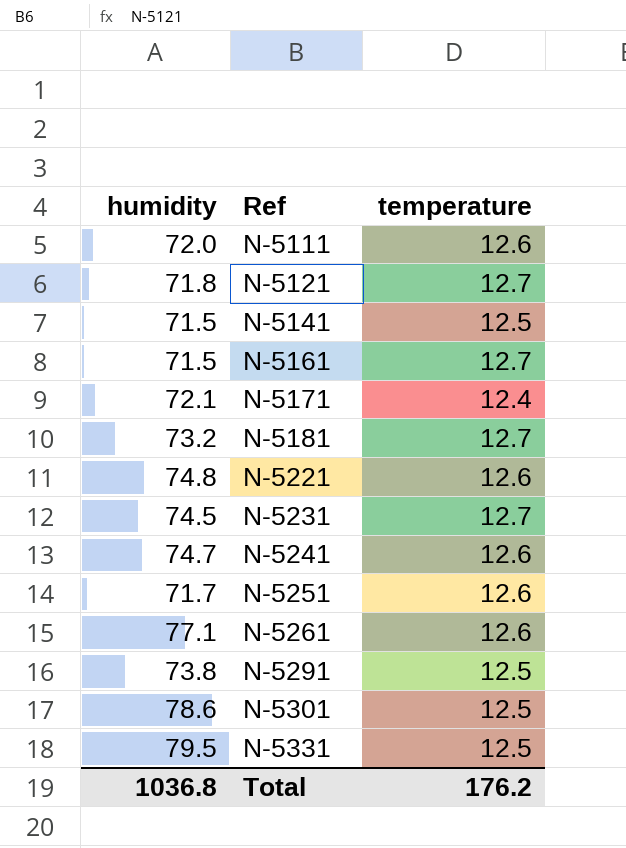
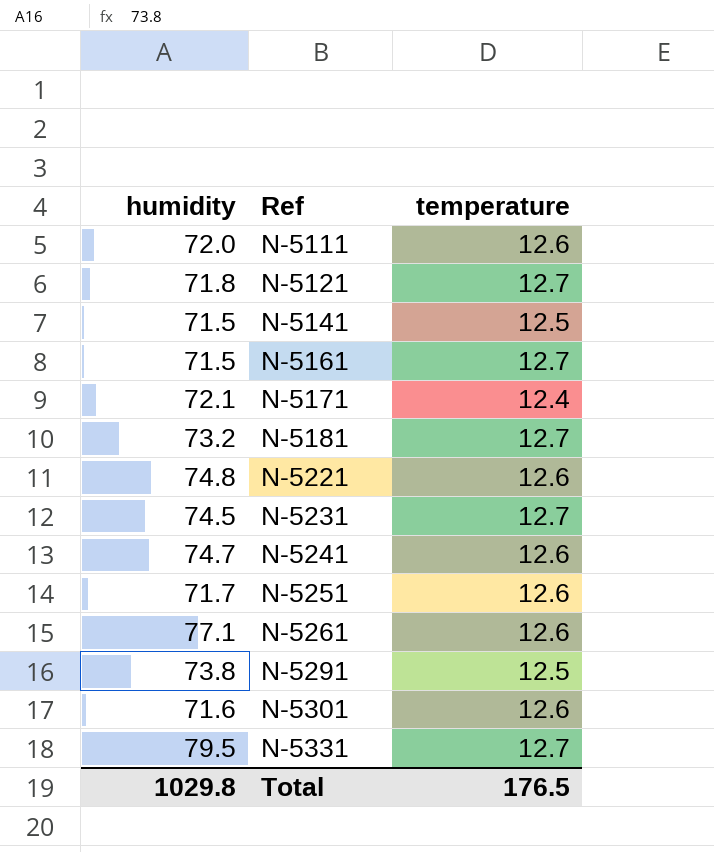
N-5301 | humidity: 78.6 -> 71.6
N-5301 | temperature: 12.5 -> 12.6
N-5331 | temperature: 12.5 -> 12.7
Total | humidity: 1036.8 -> 1029.8
Total | temperature: 176.2 -> 176.5

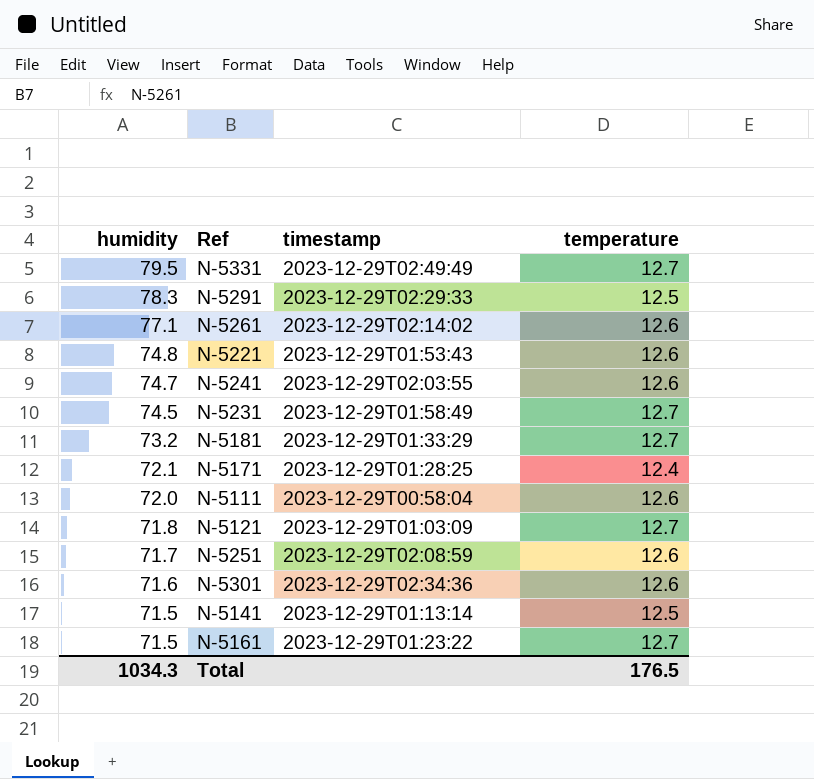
row order: Ref ascending -> humidity descending
column timestamp | position: none -> 3
N-5291 | humidity: 73.8 -> 78.3
Total | humidity: 1029.8 -> 1034.3

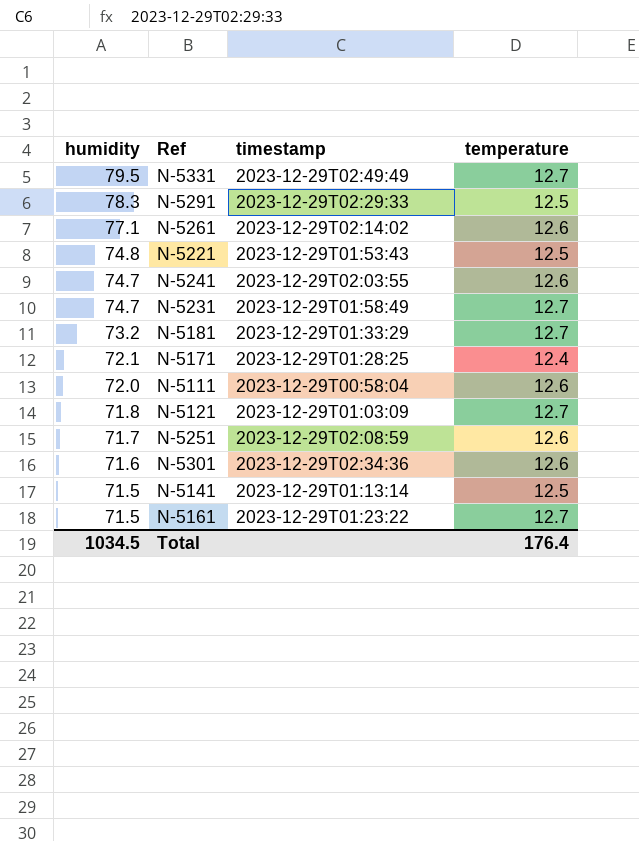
N-5221 | temperature: 12.6 -> 12.5
N-5231 | humidity: 74.5 -> 74.7
Total | humidity: 1034.3 -> 1034.5
Total | temperature: 176.5 -> 176.4

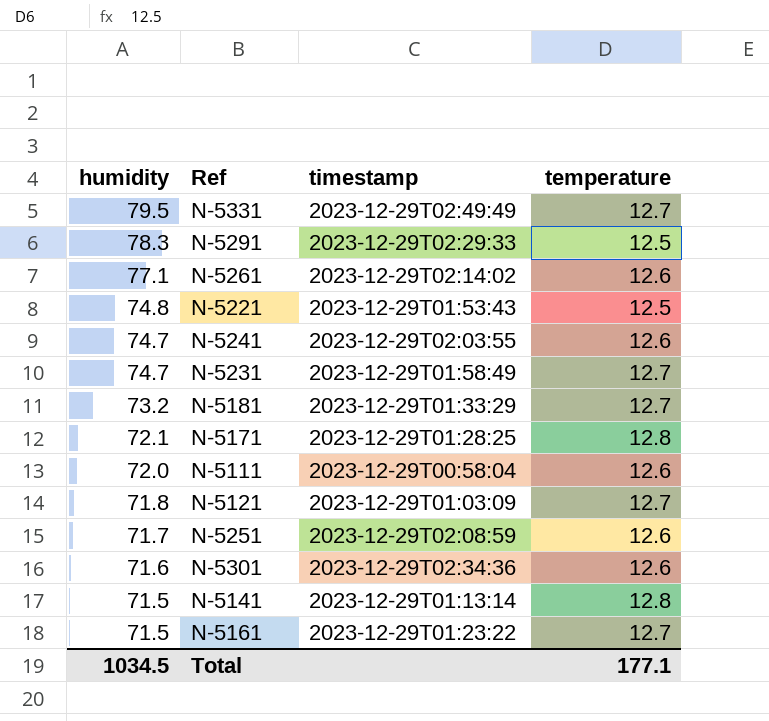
N-5171 | temperature: 12.4 -> 12.8
N-5141 | temperature: 12.5 -> 12.8
Total | temperature: 176.4 -> 177.1

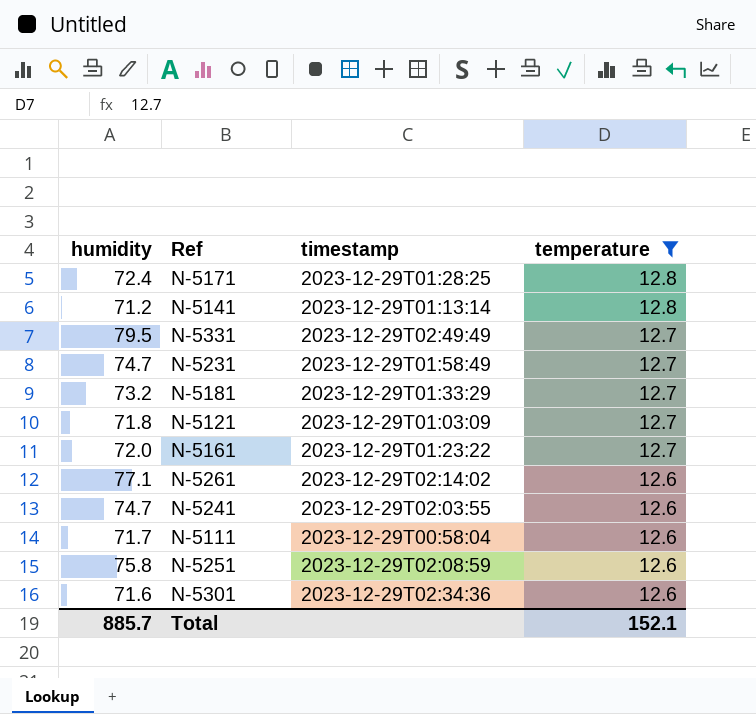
filter: none -> temperature != 12.5
row order: humidity descending -> temperature descending
N-5171 | humidity: 72.1 -> 72.4
N-5141 | humidity: 71.5 -> 71.2
N-5161 | humidity: 71.5 -> 72.0
N-5111 | humidity: 72.0 -> 71.7
N-5251 | humidity: 71.7 -> 75.8
Total | humidity: 1034.5 -> 885.7
Total | temperature: 177.1 -> 152.1

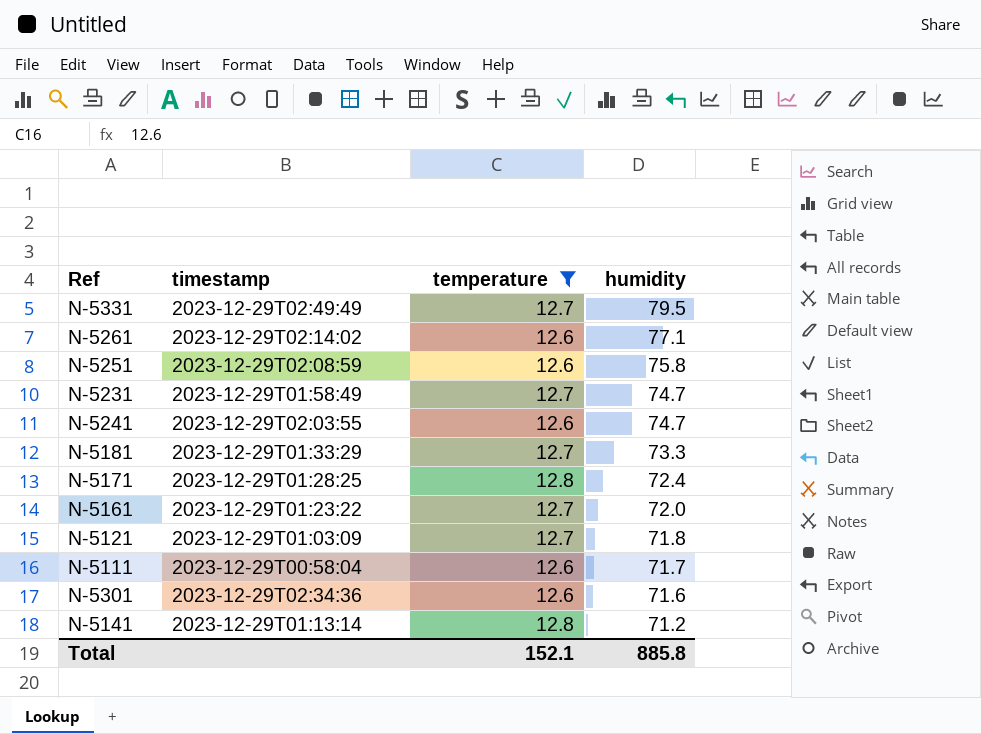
row order: temperature descending -> humidity descending
column humidity | position: 1 -> 4
N-5181 | humidity: 73.2 -> 73.3
Total | humidity: 885.7 -> 885.8

